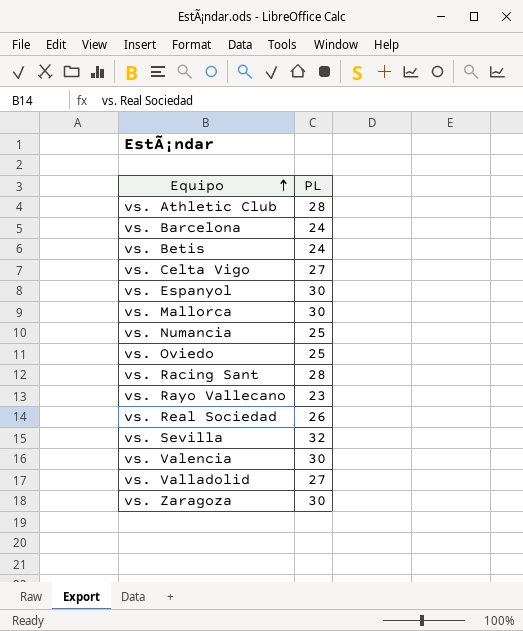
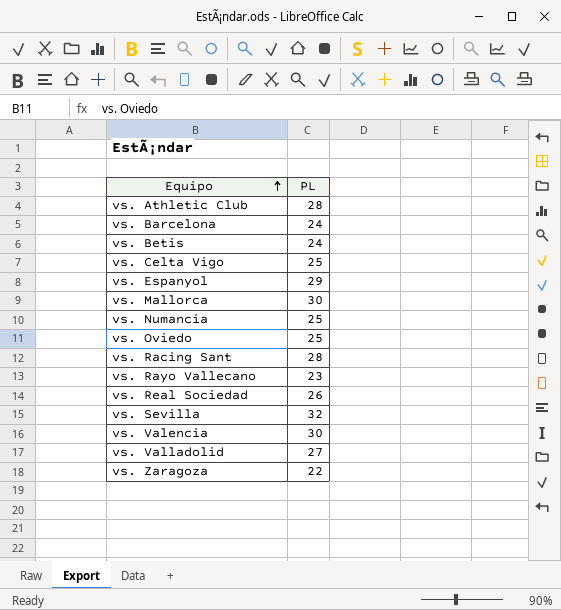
vs. Celta Vigo | PL: 27 -> 25
vs. Espanyol | PL: 30 -> 29
vs. Zaragoza | PL: 30 -> 22

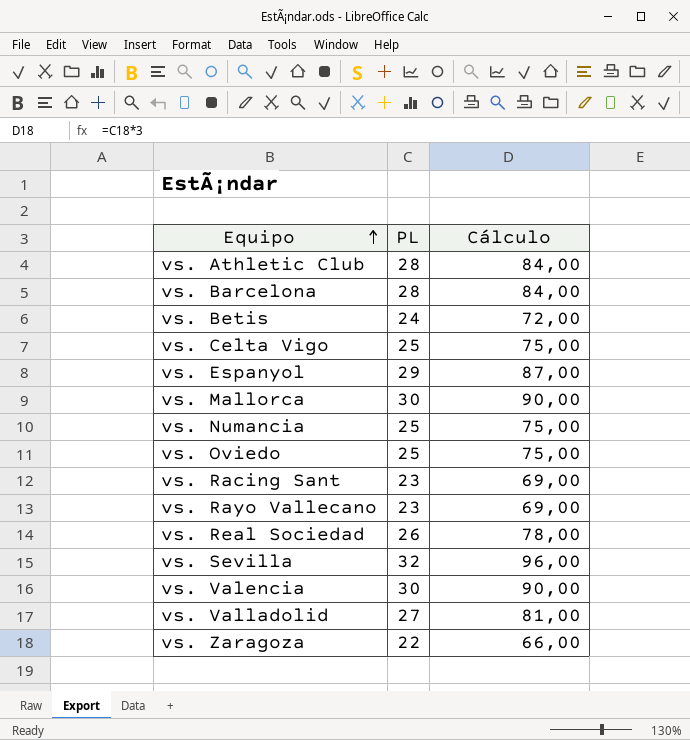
column Cálculo | formula: none -> [PL] * 3
vs. Barcelona | PL: 24 -> 28
vs. Racing Sant | PL: 28 -> 23

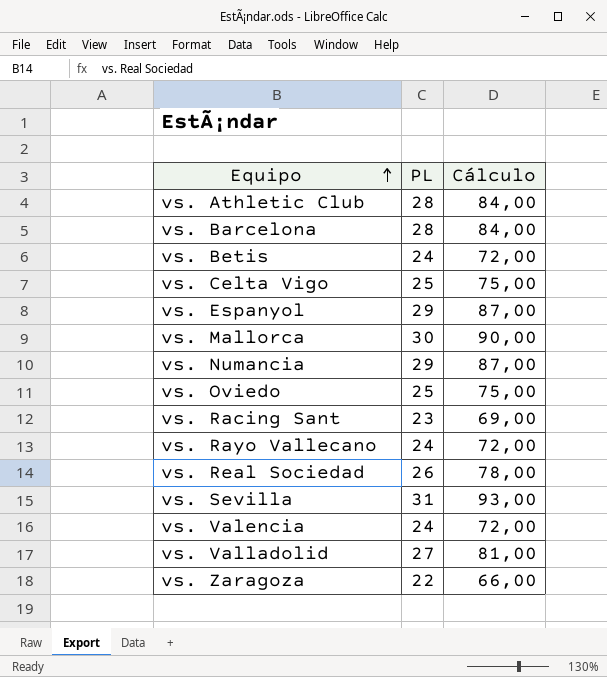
vs. Numancia | PL: 25 -> 29
vs. Numancia | Cálculo: 75,00 -> 87,00
vs. Rayo Vallecano | PL: 23 -> 24
vs. Rayo Vallecano | Cálculo: 69,00 -> 72,00
vs. Sevilla | PL: 32 -> 31
vs. Sevilla | Cálculo: 96,00 -> 93,00
vs. Valencia | PL: 30 -> 24
vs. Valencia | Cálculo: 90,00 -> 72,00

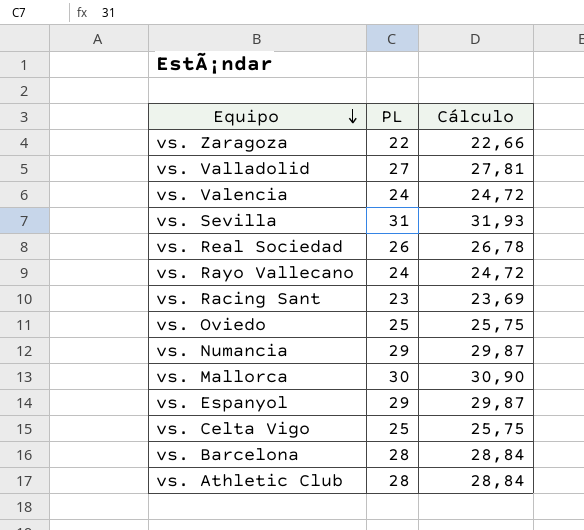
row order: Equipo ascending -> Equipo descending
column Cálculo | formula: [PL] * 3 -> [PL] * 1,03
row vs. Betis: 24 | 72,00 -> none

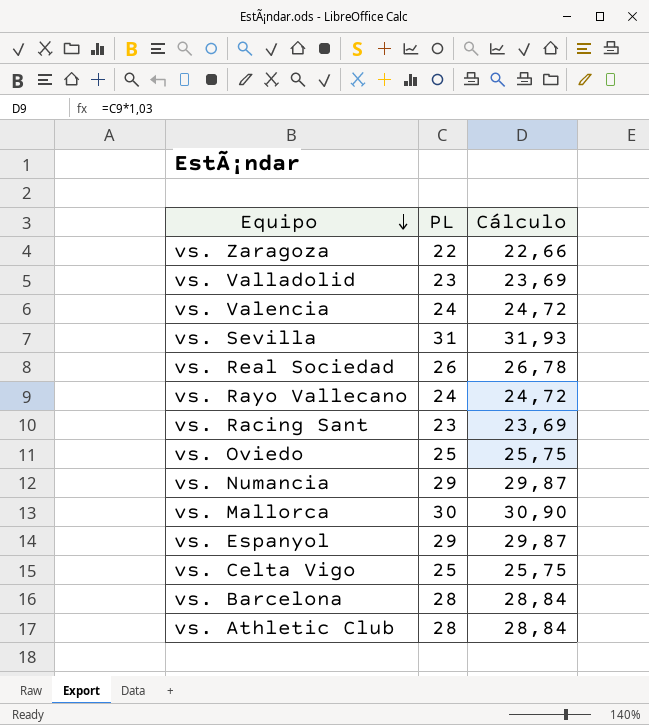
vs. Valladolid | PL: 27 -> 23
vs. Valladolid | Cálculo: 27,81 -> 23,69

